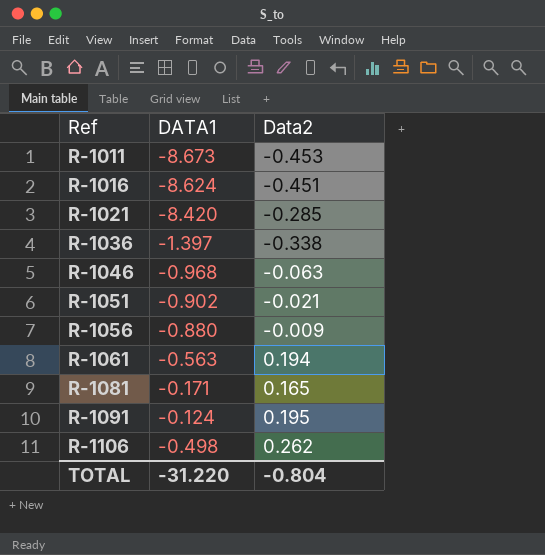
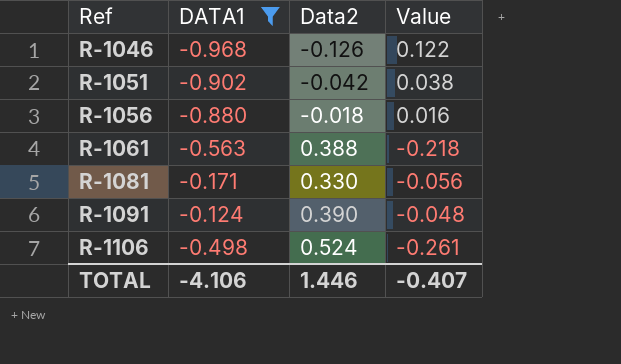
filter: none -> DATA1 >= -0.968
column Value | formula: none -> [DATA1] * [Data2]
R-1046 | Data2: -0.063 -> -0.126
R-1051 | Data2: -0.021 -> -0.042
R-1056 | Data2: -0.009 -> -0.018
R-1061 | Data2: 0.194 -> 0.388
R-1081 | Data2: 0.165 -> 0.330
R-1091 | Data2: 0.195 -> 0.390
R-1106 | Data2: 0.262 -> 0.524
TOTAL | DATA1: -31.220 -> -4.106
TOTAL | Data2: -0.804 -> 1.446

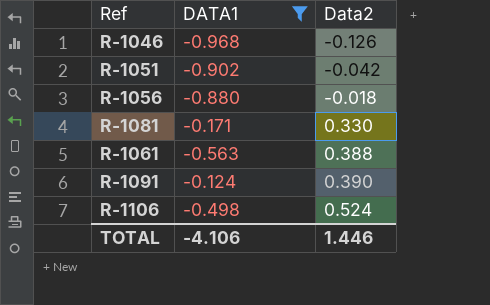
row order: Ref ascending -> Data2 ascending
column Value | formula: [DATA1] * [Data2] -> none

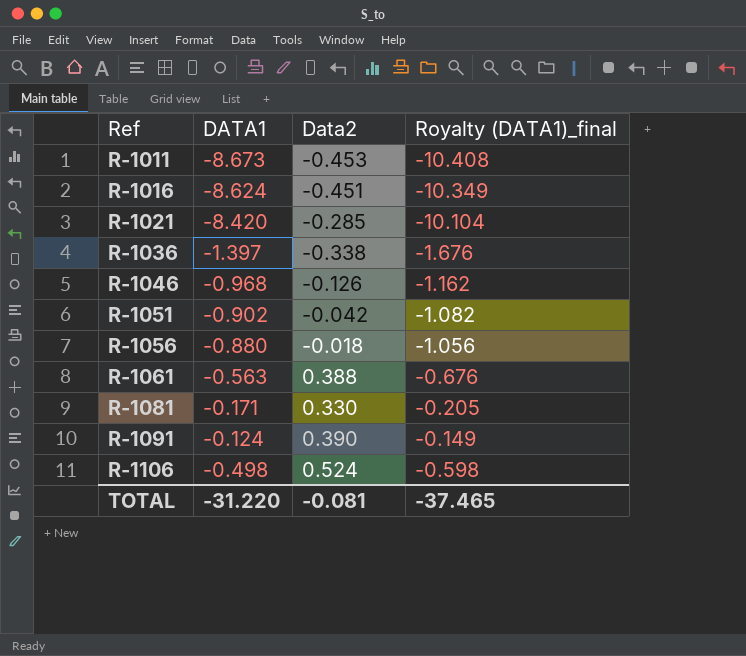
filter: DATA1 >= -0.968 -> none
row order: Data2 ascending -> Ref ascending
column Royalty (DATA1)_final | formula: none -> [DATA1] * 1.2
TOTAL | DATA1: -4.106 -> -31.220
TOTAL | Data2: 1.446 -> -0.081

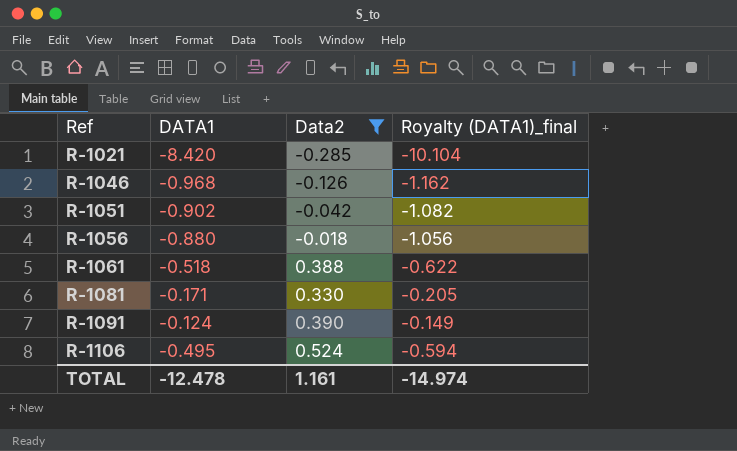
filter: none -> Data2 >= -0.285
R-1061 | DATA1: -0.563 -> -0.518
R-1061 | Royalty (DATA1)_final: -0.676 -> -0.622
R-1106 | DATA1: -0.498 -> -0.495
R-1106 | Royalty (DATA1)_final: -0.598 -> -0.594
TOTAL | DATA1: -31.220 -> -12.478
TOTAL | Data2: -0.081 -> 1.161
TOTAL | Royalty (DATA1)_final: -37.465 -> -14.974

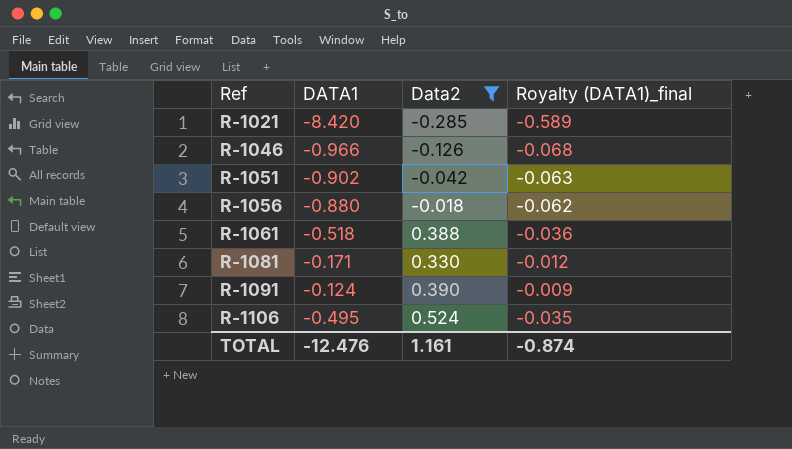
column Royalty (DATA1)_final | formula: [DATA1] * 1.2 -> [DATA1] * 0.07
R-1046 | DATA1: -0.968 -> -0.966
TOTAL | DATA1: -12.478 -> -12.476
TOTAL | Royalty (DATA1)_final: -14.974 -> -0.874

